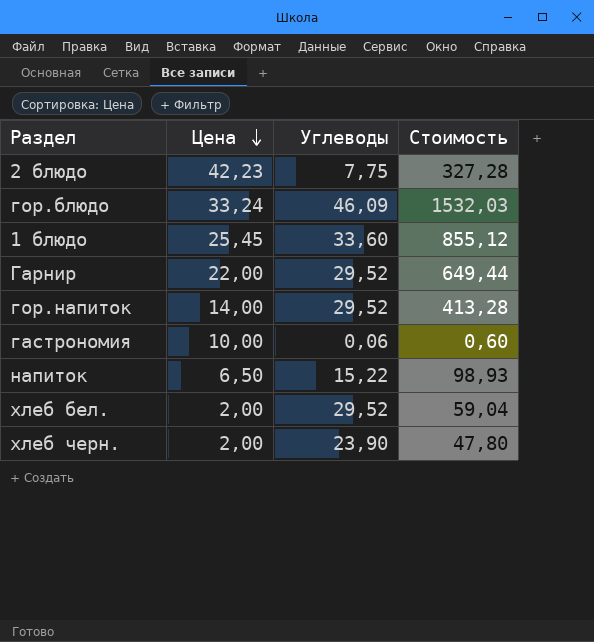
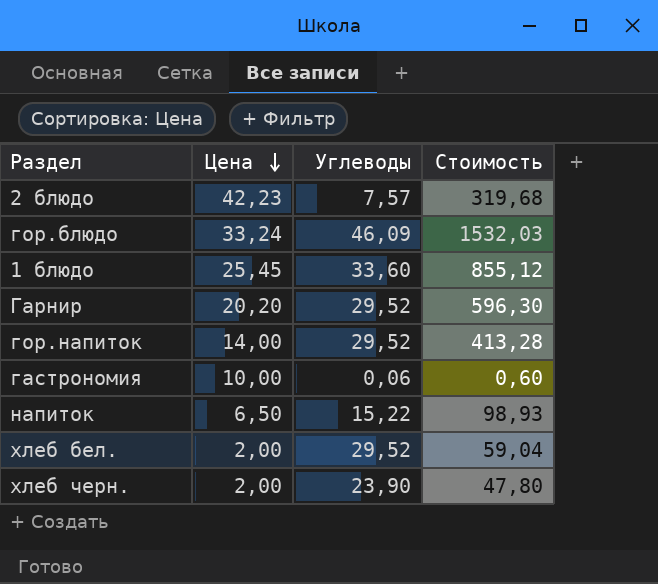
2 блюдо | Углеводы: 7,75 -> 7,57
2 блюдо | Стоимость: 327,28 -> 319,68
Гарнир | Цена: 22,00 -> 20,20
Гарнир | Стоимость: 649,44 -> 596,30

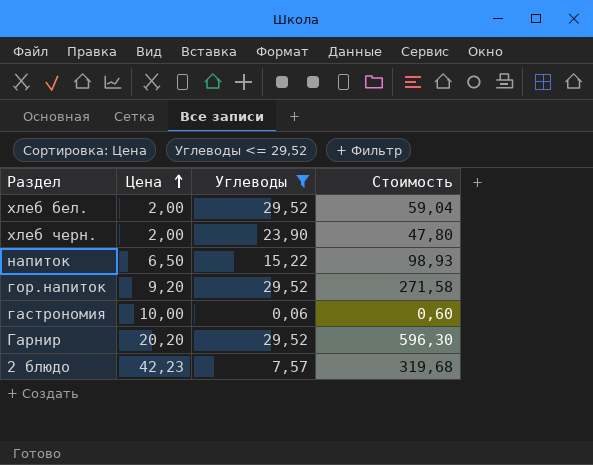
filter: none -> Углеводы <= 29,52
row order: Цена descending -> Цена ascending
гор.напиток | Цена: 14,00 -> 9,20
гор.напиток | Стоимость: 413,28 -> 271,58

